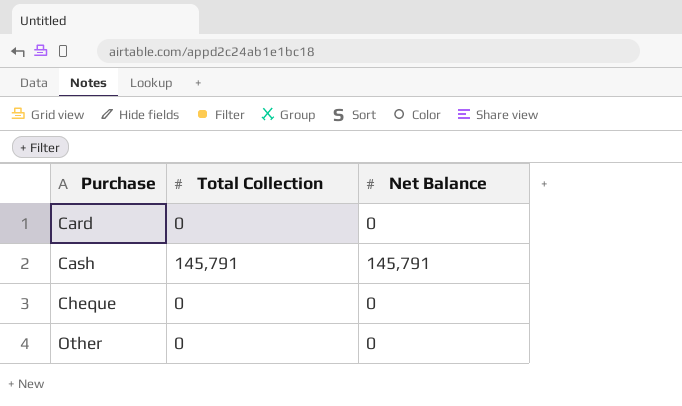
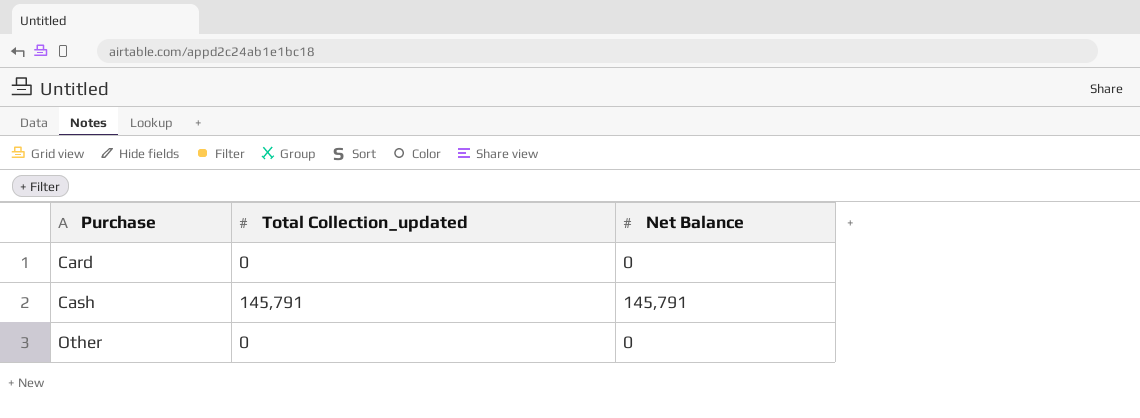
column name: Total Collection -> Total Collection_updated
row Cheque: 0 | 0 -> none

